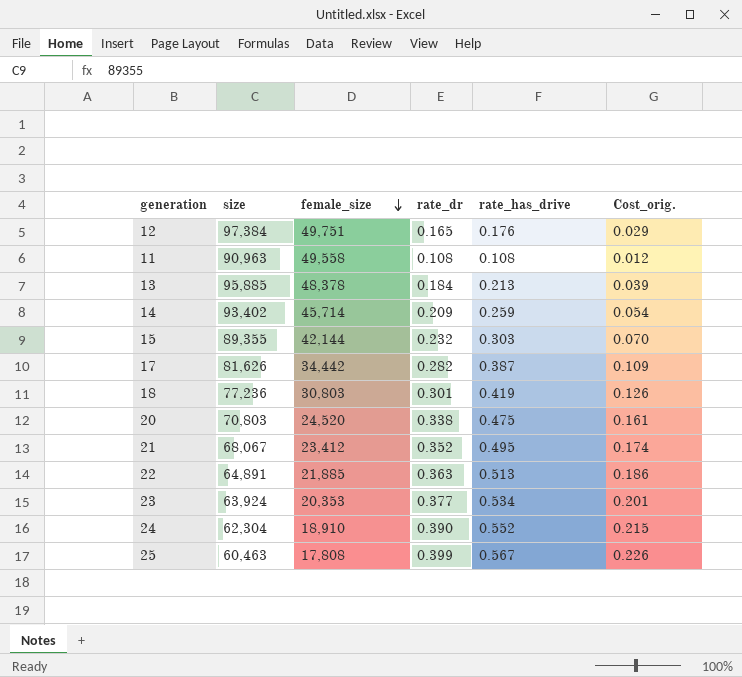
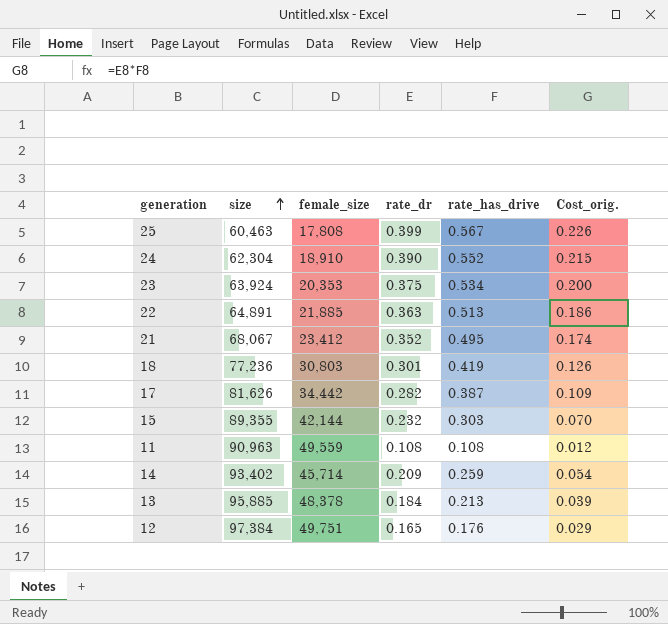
row order: female_size descending -> size ascending
row 20: 70,803 | 24,520 | 0.338 | 0.475 | 0.161 -> none
23 | rate_dr: 0.377 -> 0.375
23 | Cost_orig.: 0.201 -> 0.200
11 | female_size: 49,558 -> 49,559

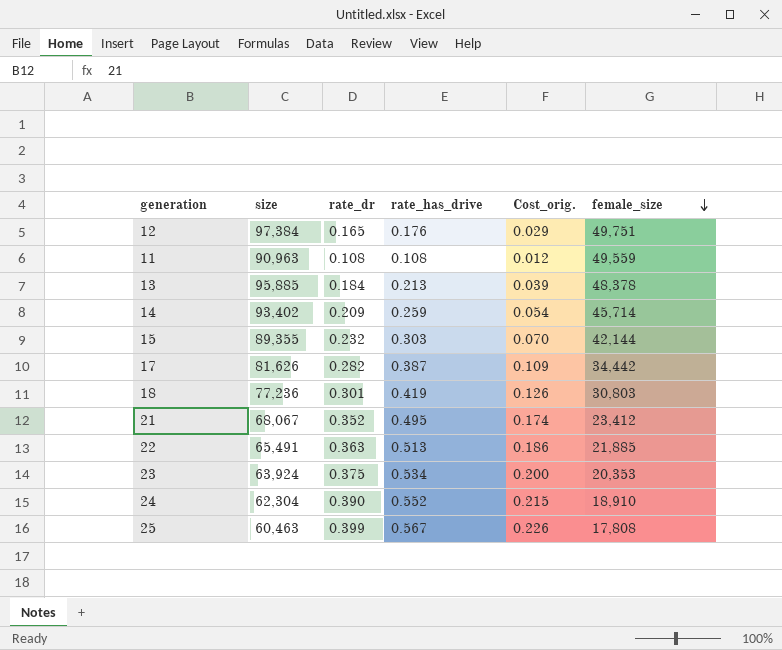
row order: size ascending -> female_size descending
column female_size | position: 3 -> 6
22 | size: 64,891 -> 65,491

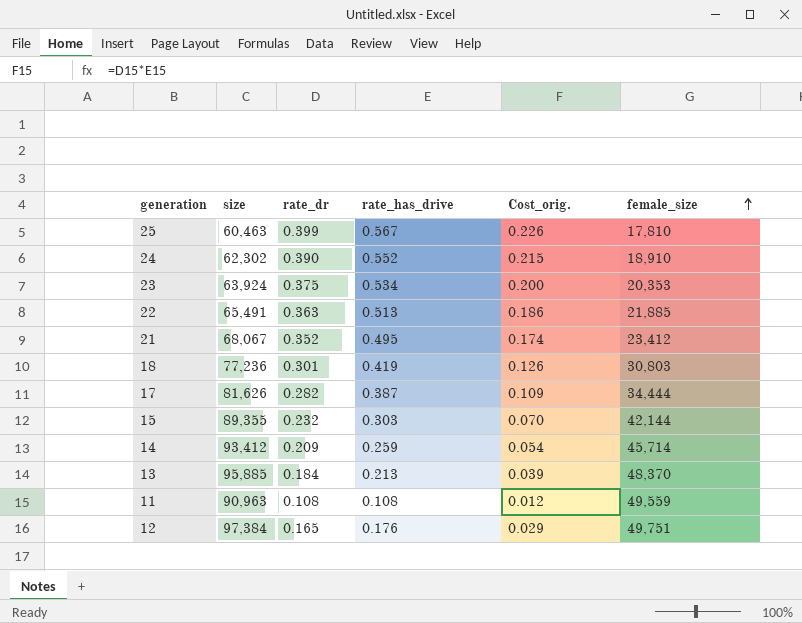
row order: female_size descending -> female_size ascending
25 | female_size: 17,808 -> 17,810
24 | size: 62,304 -> 62,302
17 | female_size: 34,442 -> 34,444
14 | size: 93,402 -> 93,412
13 | female_size: 48,378 -> 48,370

